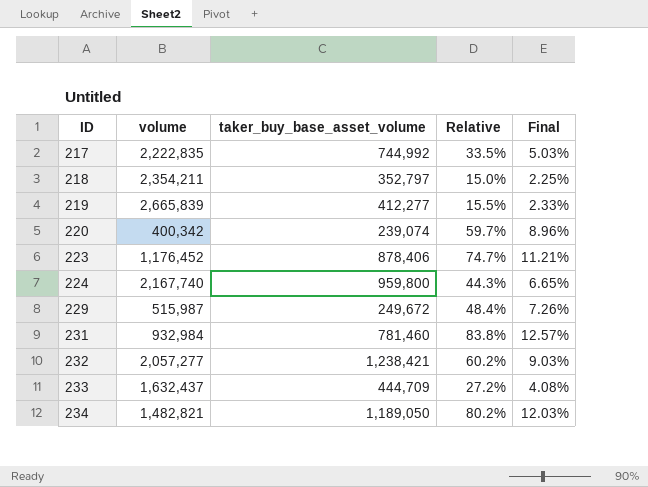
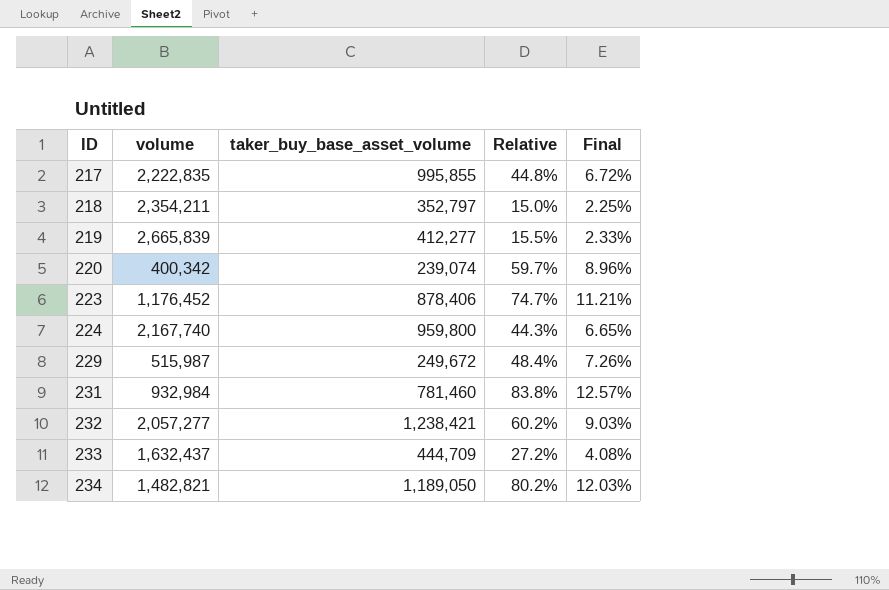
217 | taker_buy_base_asset_volume: 744,992 -> 995,855
217 | Relative: 33.5% -> 44.8%
217 | Final: 5.03% -> 6.72%

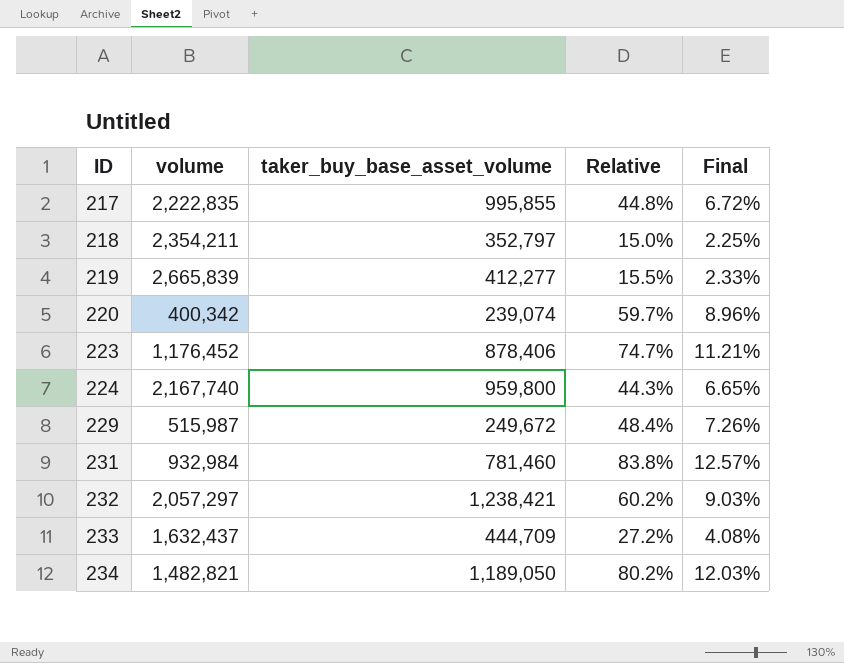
232 | volume: 2,057,277 -> 2,057,297

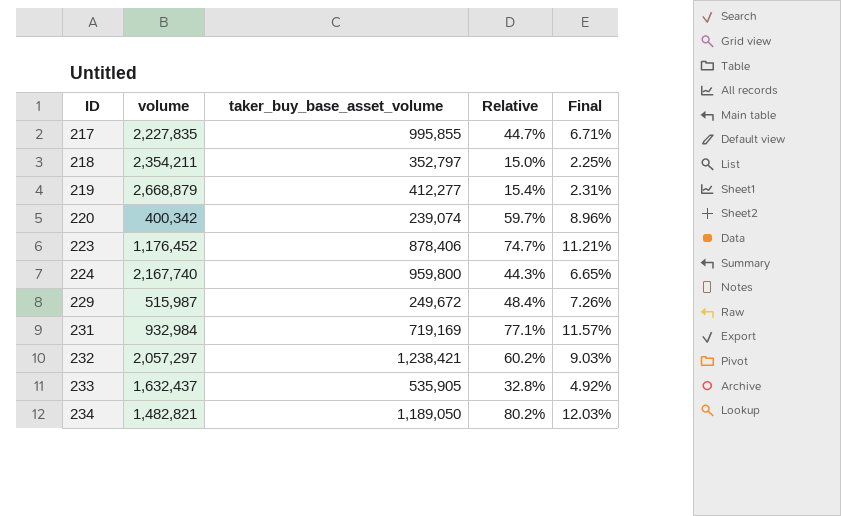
217 | volume: 2,222,835 -> 2,227,835
217 | Relative: 44.8% -> 44.7%
217 | Final: 6.72% -> 6.71%
219 | volume: 2,665,839 -> 2,668,879
219 | Relative: 15.5% -> 15.4%
219 | Final: 2.33% -> 2.31%
231 | taker_buy_base_asset_volume: 781,460 -> 719,169
231 | Relative: 83.8% -> 77.1%
231 | Final: 12.57% -> 11.57%
233 | taker_buy_base_asset_volume: 444,709 -> 535,905
233 | Relative: 27.2% -> 32.8%
233 | Final: 4.08% -> 4.92%

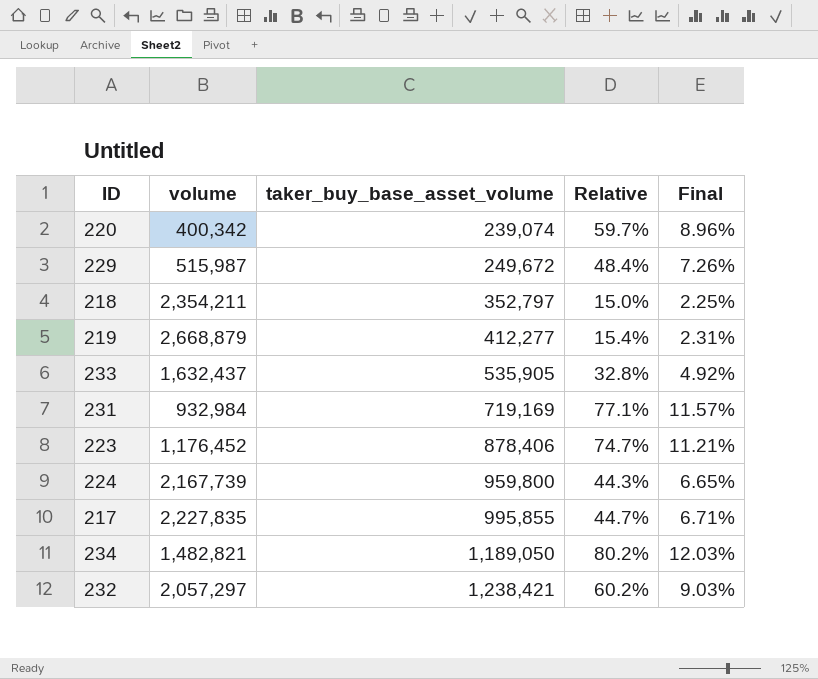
row order: ID ascending -> taker_buy_base_asset_volume ascending
224 | volume: 2,167,740 -> 2,167,739

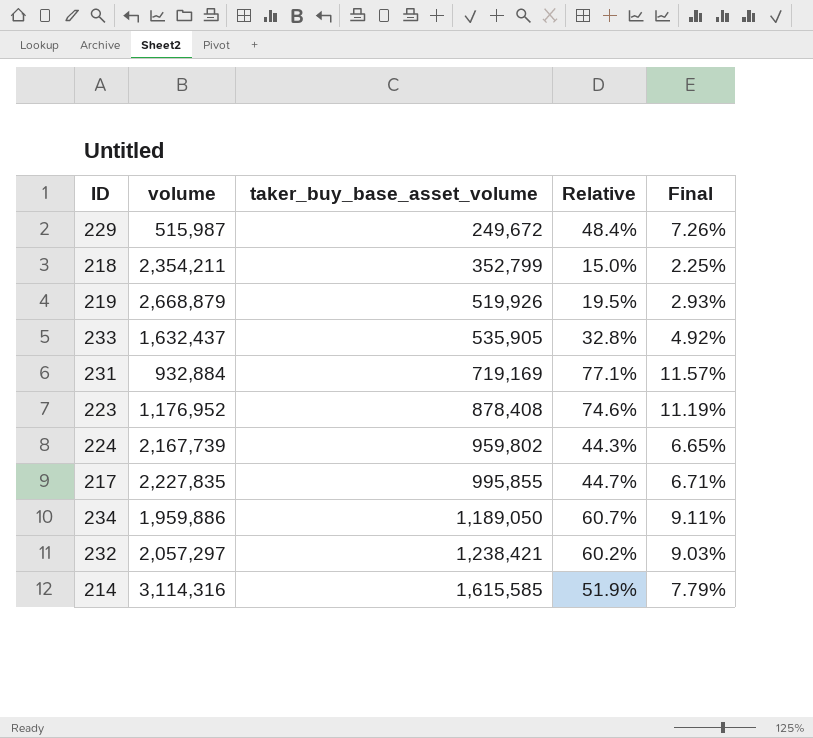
row 220: 400,342 | 239,074 | 59.7% | 8.96% -> none
218 | taker_buy_base_asset_volume: 352,797 -> 352,799
219 | taker_buy_base_asset_volume: 412,277 -> 519,926
219 | Relative: 15.4% -> 19.5%
219 | Final: 2.31% -> 2.93%
231 | volume: 932,984 -> 932,884
223 | volume: 1,176,452 -> 1,176,952
223 | taker_buy_base_asset_volume: 878,406 -> 878,408
223 | Relative: 74.7% -> 74.6%
223 | Final: 11.21% -> 11.19%
224 | taker_buy_base_asset_volume: 959,800 -> 959,802
234 | volume: 1,482,821 -> 1,959,886
234 | Relative: 80.2% -> 60.7%
234 | Final: 12.03% -> 9.11%
row 214: none -> 3,114,316 | 1,615,585 | 51.9% | 7.79%

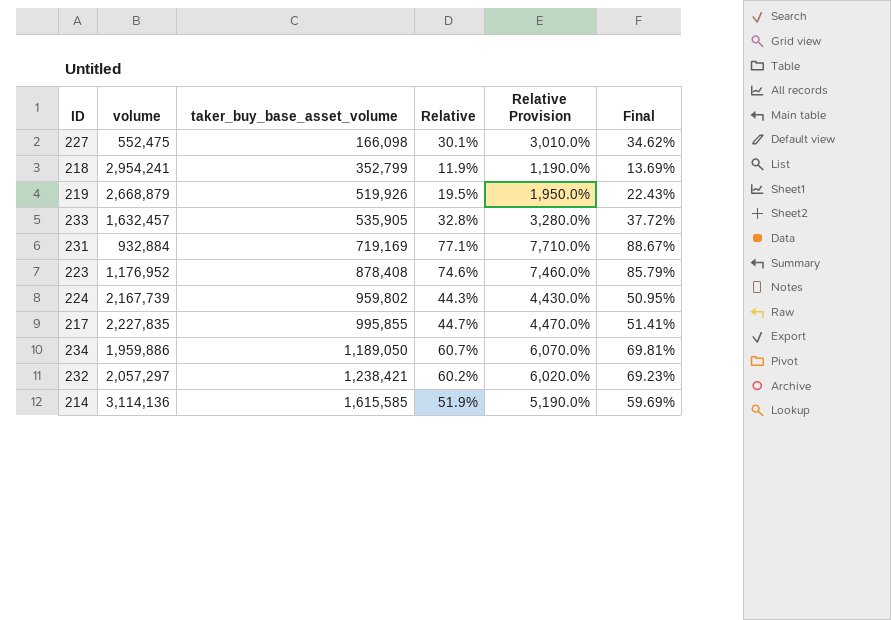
column Relative Provision | formula: none -> [Relative] * 100
column Final | formula: [Relative] * 0.15 -> [Relative] * 1.15
row 229: 515,987 | 249,672 | 48.4% | 7.26% -> none
row 227: none -> 552,475 | 166,098 | 30.1% | 3,010.0% | 34.62%
218 | volume: 2,354,211 -> 2,954,241
218 | Relative: 15.0% -> 11.9%
233 | volume: 1,632,437 -> 1,632,457
214 | volume: 3,114,316 -> 3,114,136

